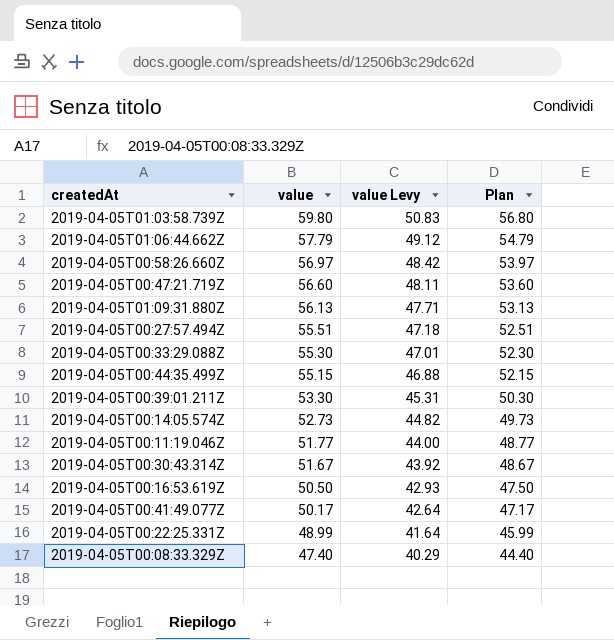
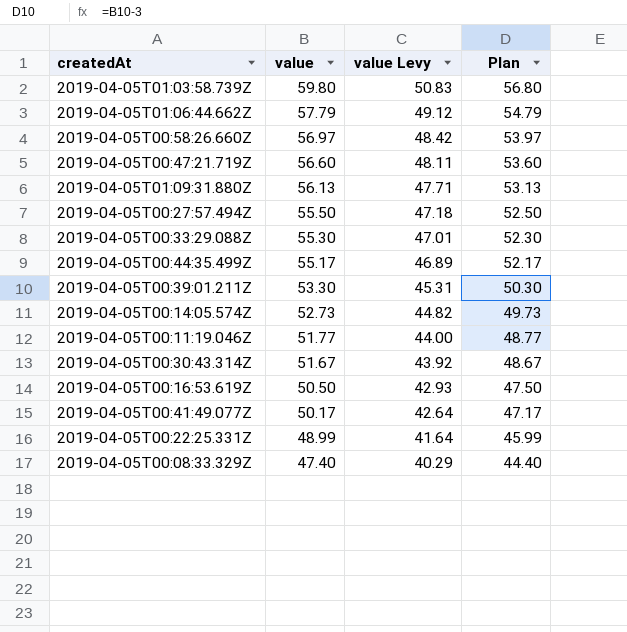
2019-04-05T00:27:57.494Z | value: 55.51 -> 55.50
2019-04-05T00:27:57.494Z | Plan: 52.51 -> 52.50
2019-04-05T00:44:35.499Z | value: 55.15 -> 55.17
2019-04-05T00:44:35.499Z | value Levy: 46.88 -> 46.89
2019-04-05T00:44:35.499Z | Plan: 52.15 -> 52.17

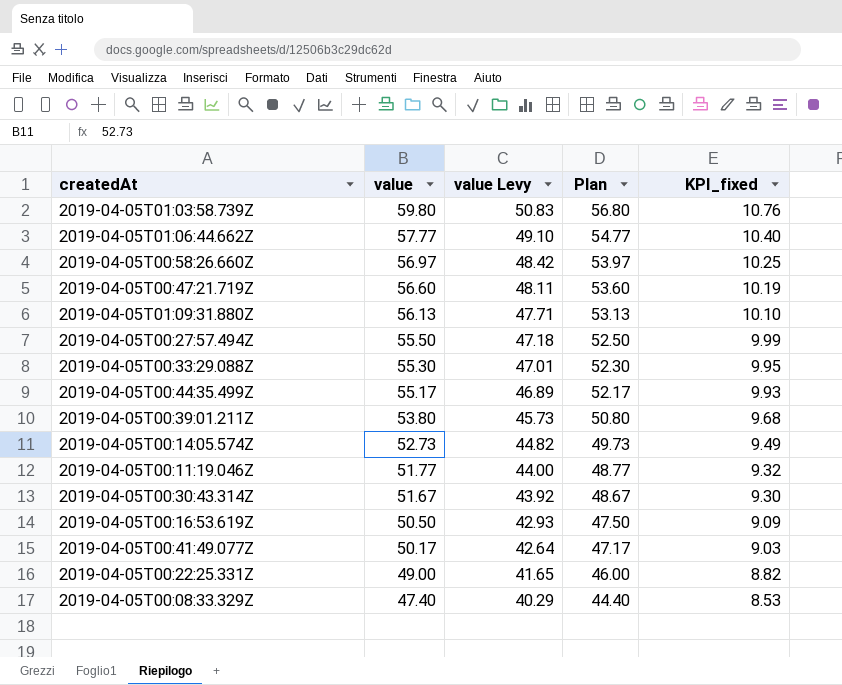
column KPI_fixed | formula: none -> [value] * 0.18
2019-04-05T01:06:44.662Z | value: 57.79 -> 57.77
2019-04-05T01:06:44.662Z | value Levy: 49.12 -> 49.10
2019-04-05T01:06:44.662Z | Plan: 54.79 -> 54.77
2019-04-05T00:39:01.211Z | value: 53.30 -> 53.80
2019-04-05T00:39:01.211Z | value Levy: 45.31 -> 45.73
2019-04-05T00:39:01.211Z | Plan: 50.30 -> 50.80
2019-04-05T00:22:25.331Z | value: 48.99 -> 49.00
2019-04-05T00:22:25.331Z | value Levy: 41.64 -> 41.65
2019-04-05T00:22:25.331Z | Plan: 45.99 -> 46.00

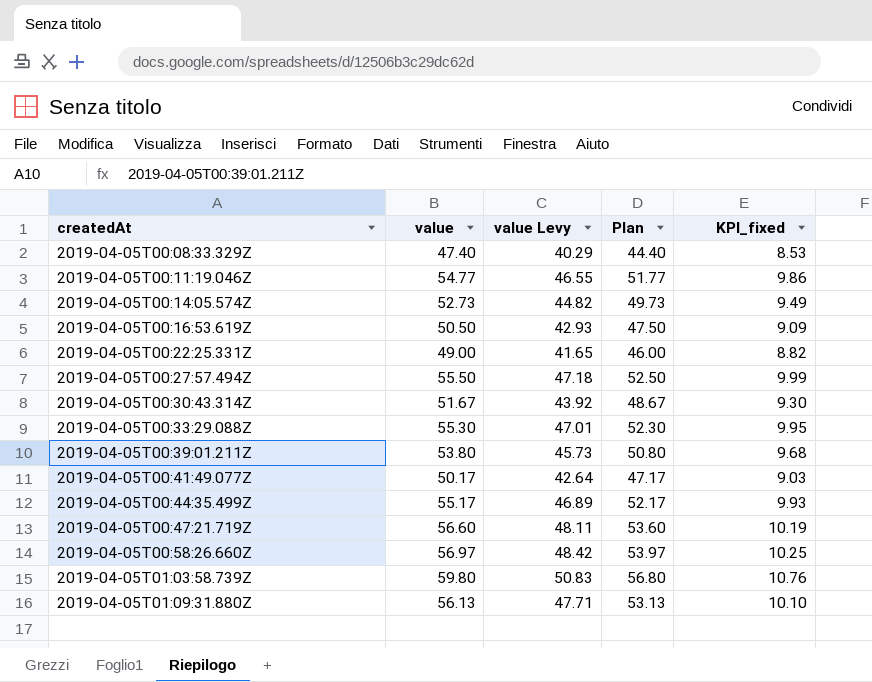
row order: value descending -> createdAt ascending
row 2019-04-05T01:06:44.662Z: 57.77 | 49.10 | 54.77 | 10.40 -> none
2019-04-05T00:11:19.046Z | value: 51.77 -> 54.77
2019-04-05T00:11:19.046Z | value Levy: 44.00 -> 46.55
2019-04-05T00:11:19.046Z | Plan: 48.77 -> 51.77
2019-04-05T00:11:19.046Z | KPI_fixed: 9.32 -> 9.86

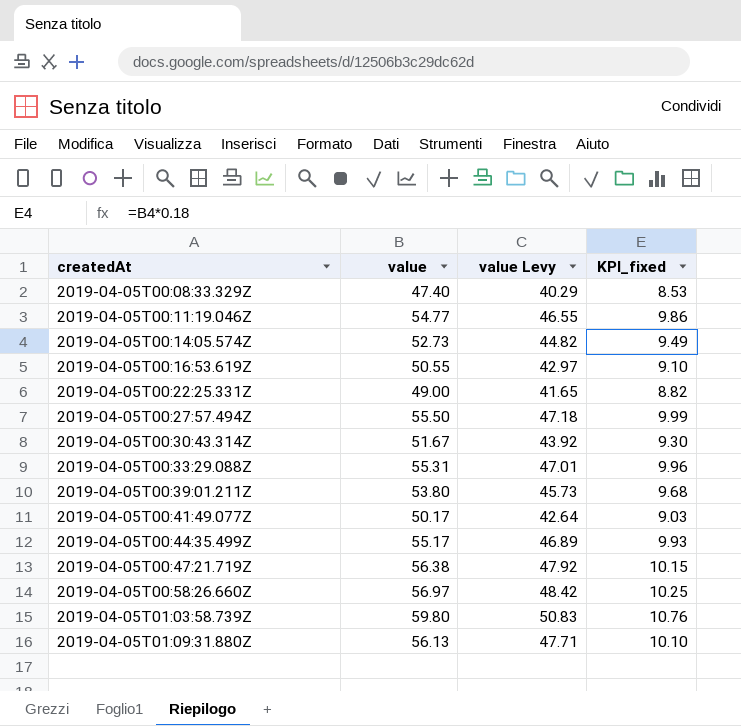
column Plan | formula: [value] - 3 -> none
2019-04-05T00:16:53.619Z | value: 50.50 -> 50.55
2019-04-05T00:16:53.619Z | value Levy: 42.93 -> 42.97
2019-04-05T00:16:53.619Z | KPI_fixed: 9.09 -> 9.10
2019-04-05T00:33:29.088Z | value: 55.30 -> 55.31
2019-04-05T00:33:29.088Z | KPI_fixed: 9.95 -> 9.96
2019-04-05T00:47:21.719Z | value: 56.60 -> 56.38
2019-04-05T00:47:21.719Z | value Levy: 48.11 -> 47.92
2019-04-05T00:47:21.719Z | KPI_fixed: 10.19 -> 10.15

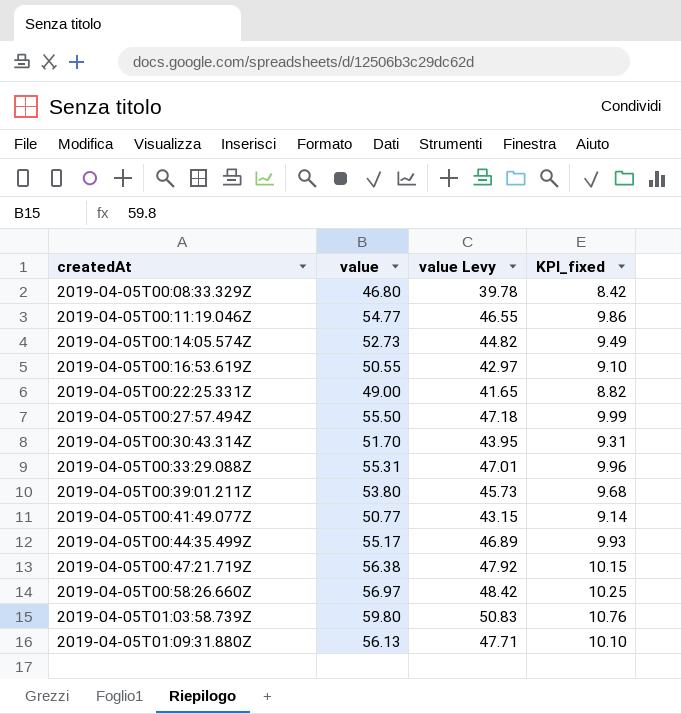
2019-04-05T00:08:33.329Z | value: 47.40 -> 46.80
2019-04-05T00:08:33.329Z | value Levy: 40.29 -> 39.78
2019-04-05T00:08:33.329Z | KPI_fixed: 8.53 -> 8.42
2019-04-05T00:30:43.314Z | value: 51.67 -> 51.70
2019-04-05T00:30:43.314Z | value Levy: 43.92 -> 43.95
2019-04-05T00:30:43.314Z | KPI_fixed: 9.30 -> 9.31
2019-04-05T00:41:49.077Z | value: 50.17 -> 50.77
2019-04-05T00:41:49.077Z | value Levy: 42.64 -> 43.15
2019-04-05T00:41:49.077Z | KPI_fixed: 9.03 -> 9.14

